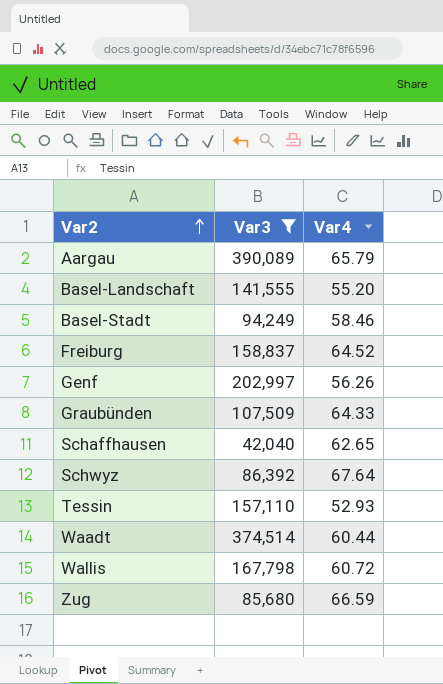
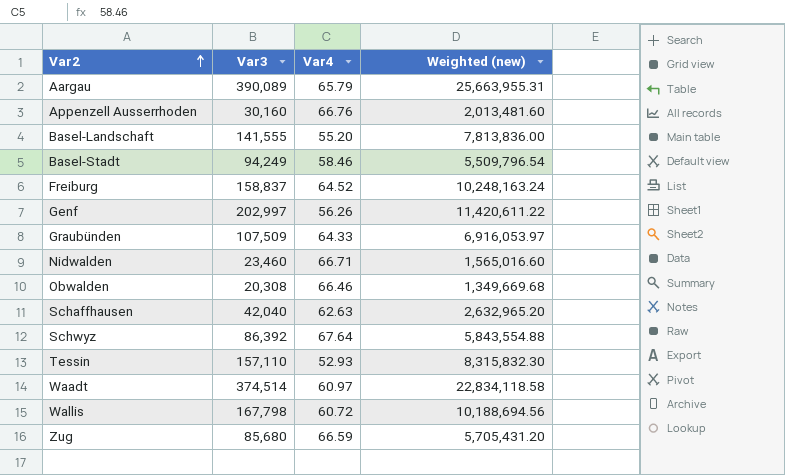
filter: Var3 >= 42,040 -> none
column Weighted (new) | formula: none -> [Var3] * [Var4]
Schaffhausen | Var4: 62.65 -> 62.63
Waadt | Var4: 60.44 -> 60.97

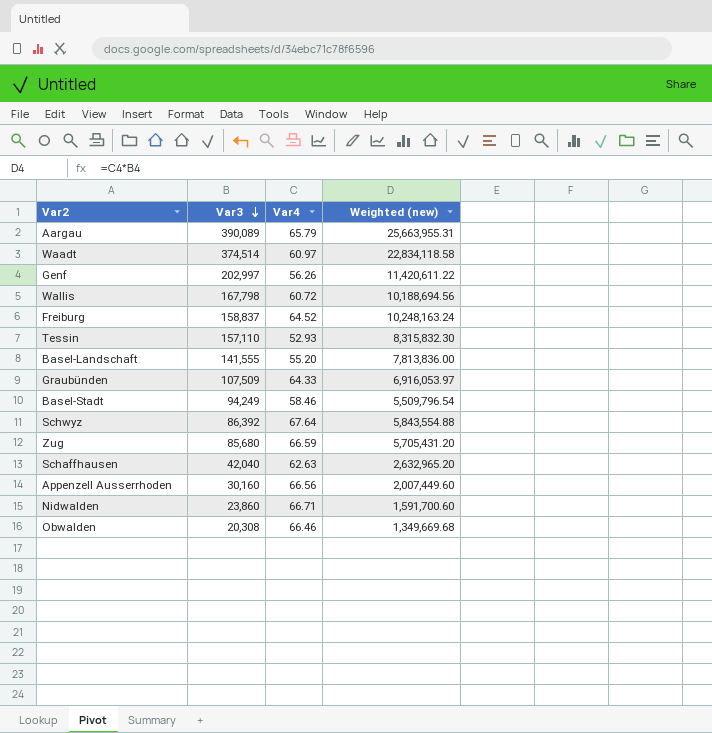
row order: Var2 ascending -> Var3 descending
Appenzell Ausserrhoden | Var4: 66.76 -> 66.56
Appenzell Ausserrhoden | Weighted (new): 2,013,481.60 -> 2,007,449.60
Nidwalden | Var3: 23,460 -> 23,860
Nidwalden | Weighted (new): 1,565,016.60 -> 1,591,700.60

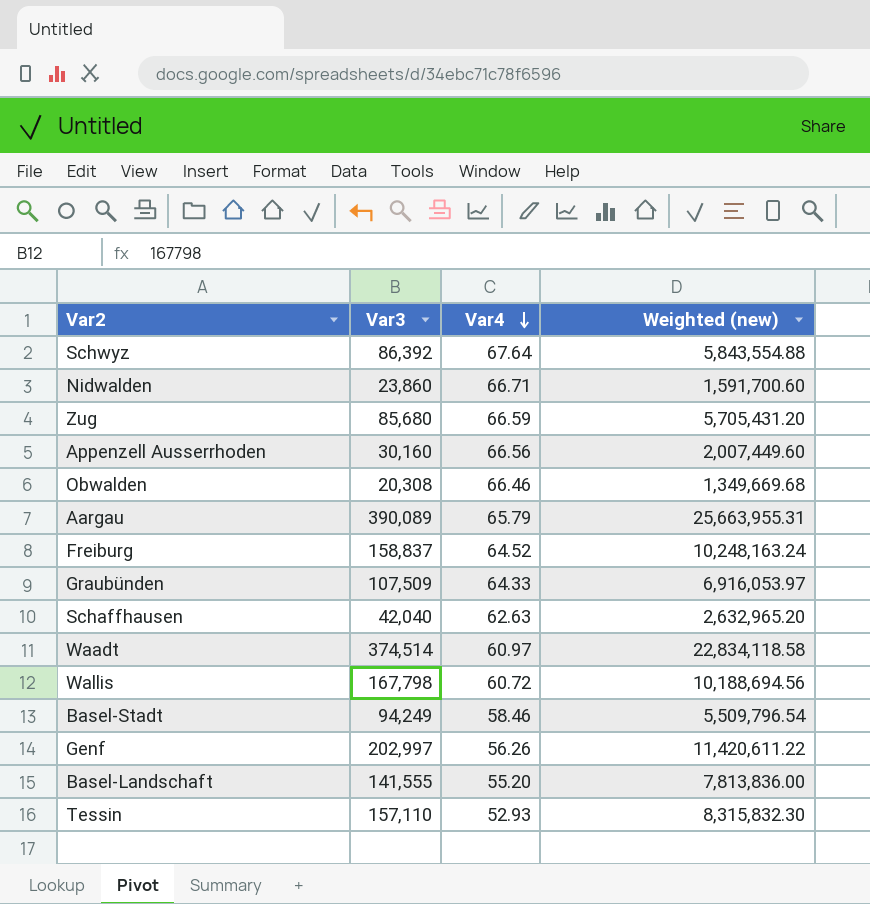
row order: Var3 descending -> Var4 descending

